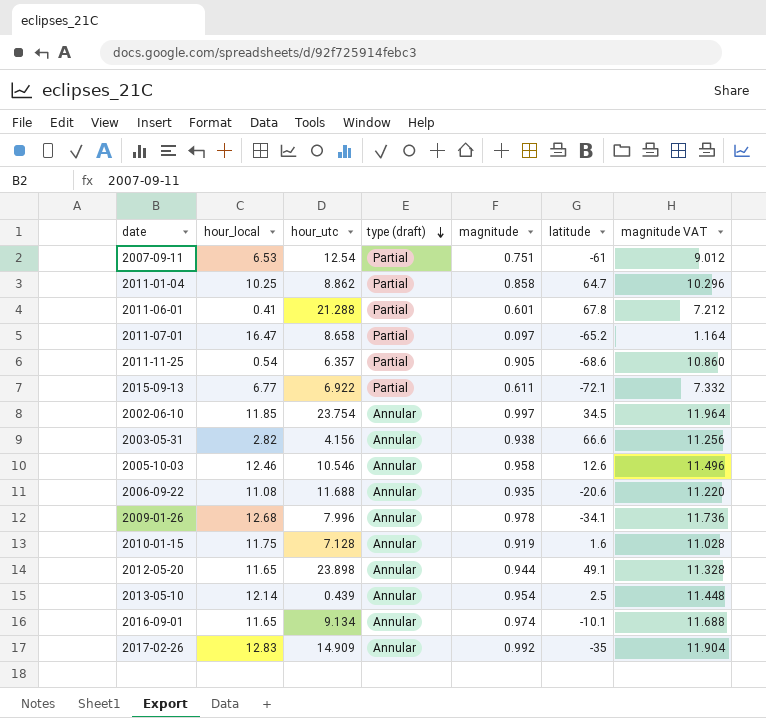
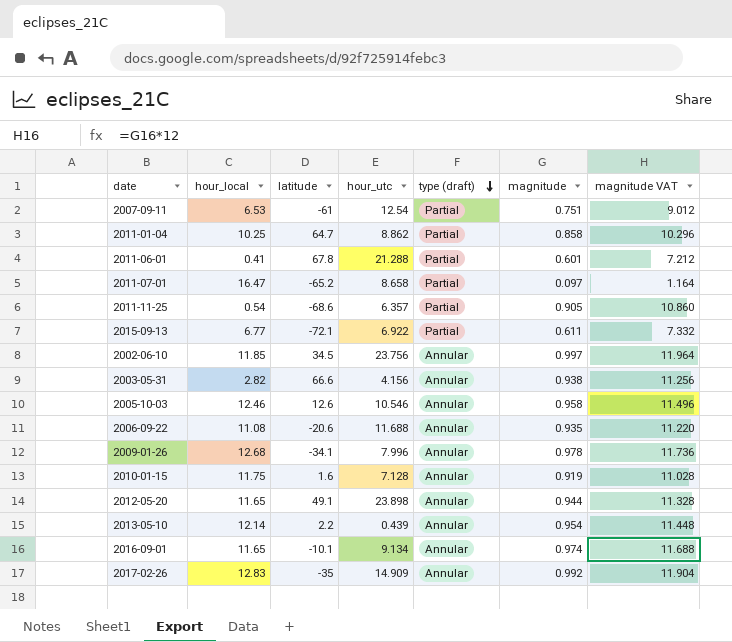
column latitude | position: 6 -> 3
2002-06-10 | hour_utc: 23.754 -> 23.756
2013-05-10 | latitude: 2.5 -> 2.2

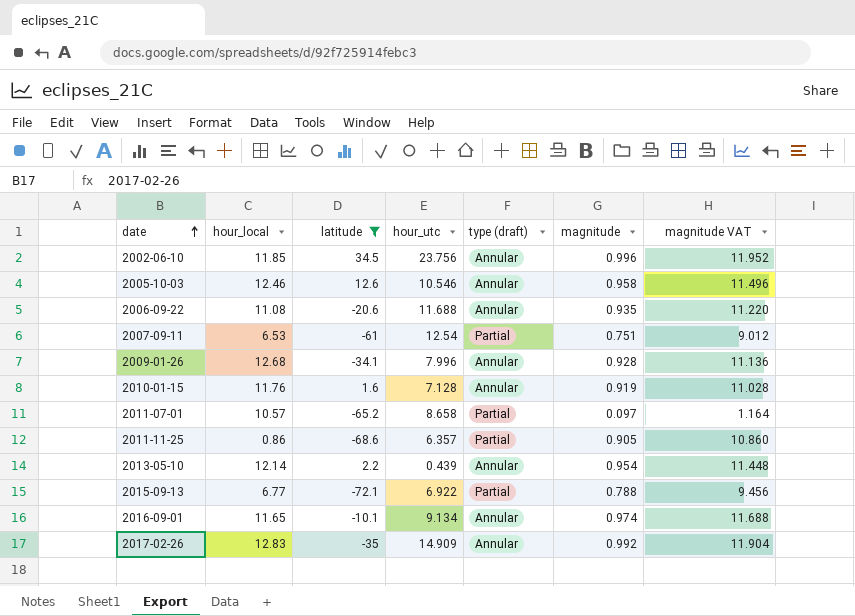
filter: none -> latitude <= 34.5
row order: type (draft) descending -> date ascending
2002-06-10 | magnitude: 0.997 -> 0.996
2002-06-10 | magnitude VAT: 11.964 -> 11.952
2009-01-26 | magnitude: 0.978 -> 0.928
2009-01-26 | magnitude VAT: 11.736 -> 11.136
2010-01-15 | hour_local: 11.75 -> 11.76
2011-07-01 | hour_local: 16.47 -> 10.57
2011-11-25 | hour_local: 0.54 -> 0.86
2015-09-13 | magnitude: 0.611 -> 0.788
2015-09-13 | magnitude VAT: 7.332 -> 9.456

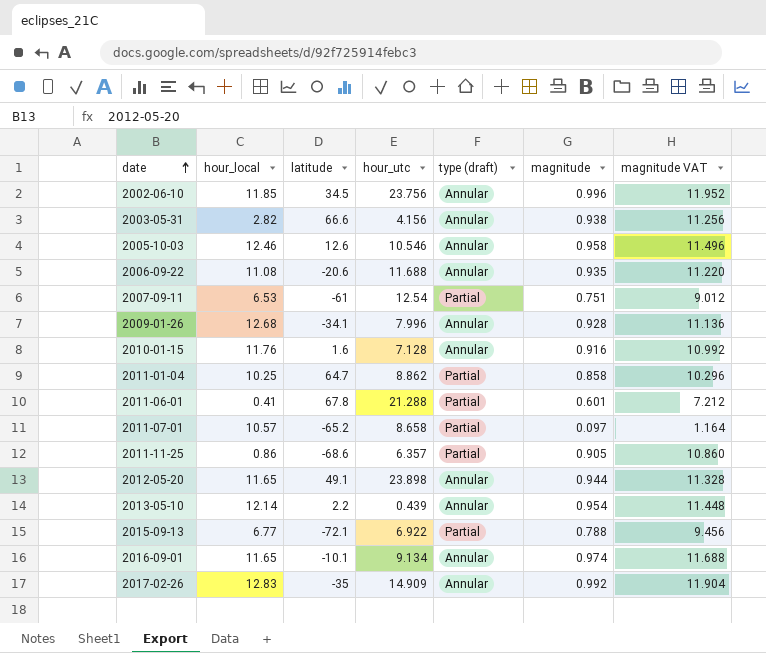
filter: latitude <= 34.5 -> none
2010-01-15 | magnitude: 0.919 -> 0.916
2010-01-15 | magnitude VAT: 11.028 -> 10.992

